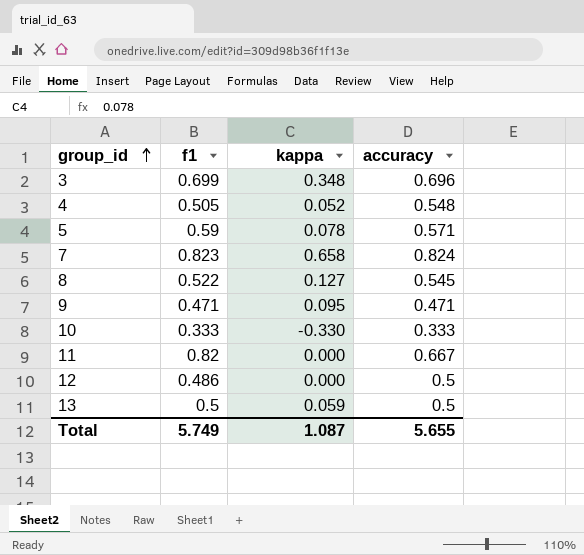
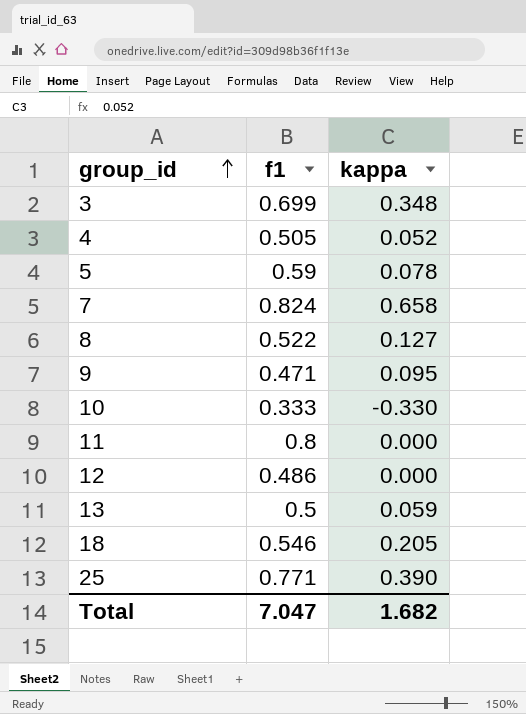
column accuracy | position: 4 -> none
7 | f1: 0.823 -> 0.824
11 | f1: 0.82 -> 0.8
row 18: none -> 0.546 | 0.205
row 25: none -> 0.771 | 0.390
Total | f1: 5.749 -> 7.047
Total | kappa: 1.087 -> 1.682

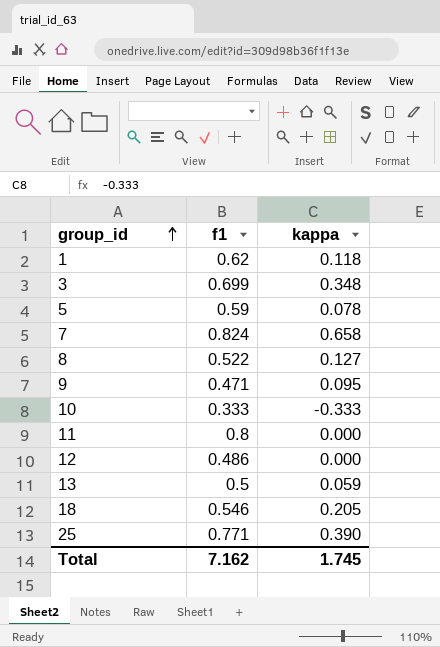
row 4: 0.505 | 0.052 -> none
row 1: none -> 0.62 | 0.118
10 | kappa: -0.330 -> -0.333
Total | f1: 7.047 -> 7.162
Total | kappa: 1.682 -> 1.745

